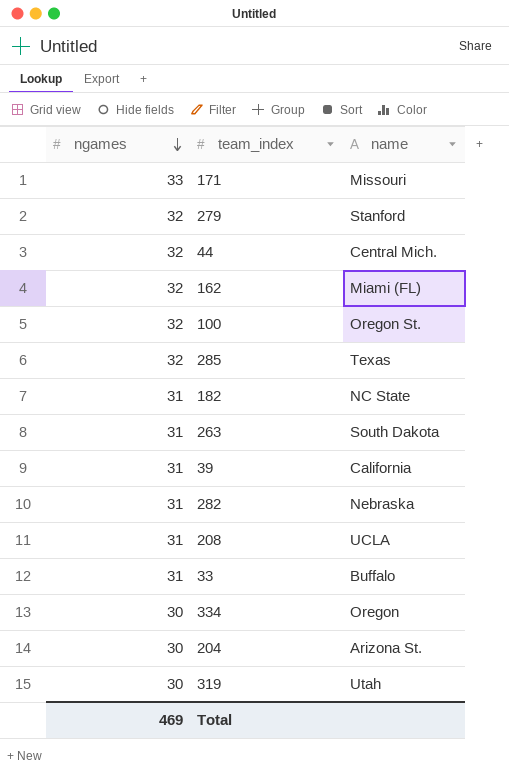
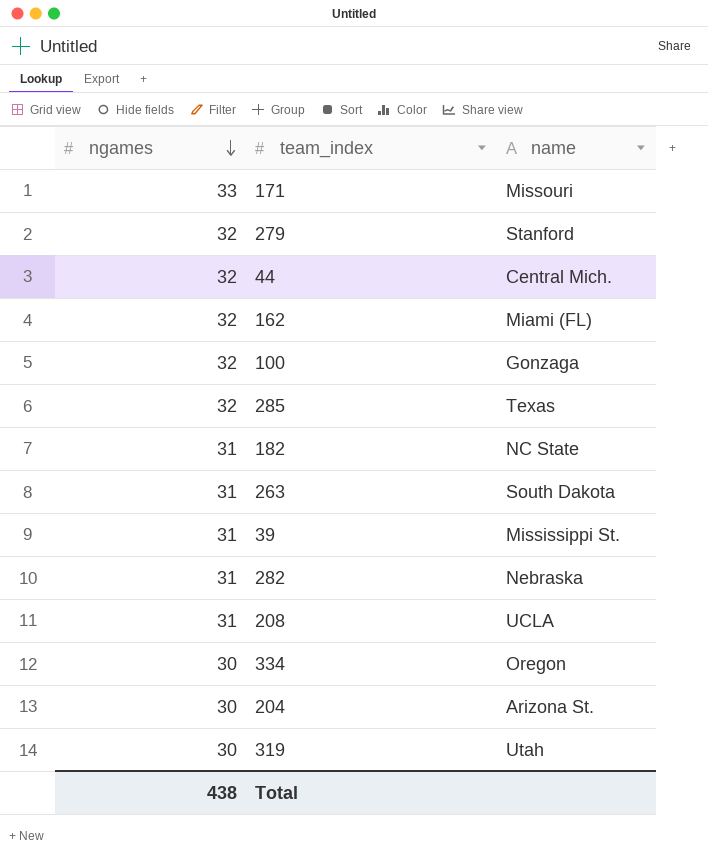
row 33: 31 | Buffalo -> none
100 | name: Oregon St. -> Gonzaga
39 | name: California -> Mississippi St.
Total | ngames: 469 -> 438

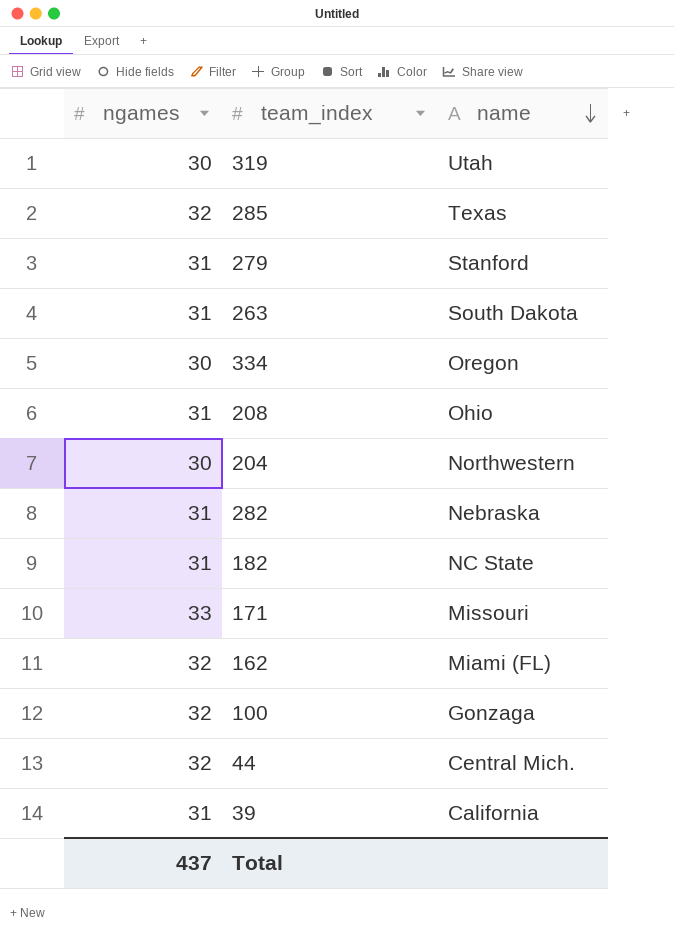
row order: ngames descending -> name descending
279 | ngames: 32 -> 31
208 | name: UCLA -> Ohio
204 | name: Arizona St. -> Northwestern
39 | name: Mississippi St. -> California
Total | ngames: 438 -> 437

